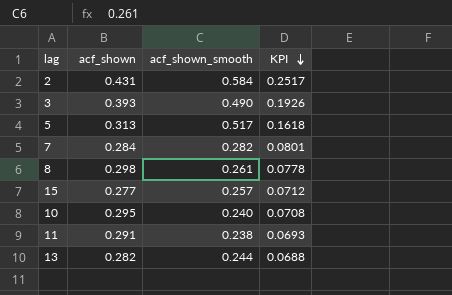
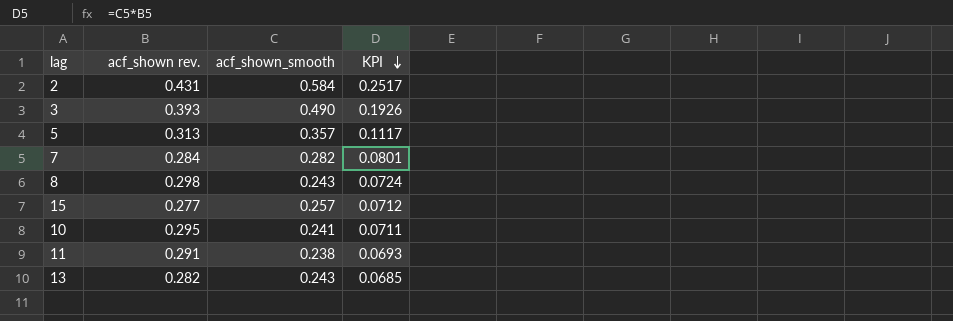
column name: acf_shown -> acf_shown rev.
5 | acf_shown_smooth: 0.517 -> 0.357
5 | KPI: 0.1618 -> 0.1117
8 | acf_shown_smooth: 0.261 -> 0.243
8 | KPI: 0.0778 -> 0.0724
10 | acf_shown_smooth: 0.240 -> 0.241
10 | KPI: 0.0708 -> 0.0711
13 | acf_shown_smooth: 0.244 -> 0.243
13 | KPI: 0.0688 -> 0.0685

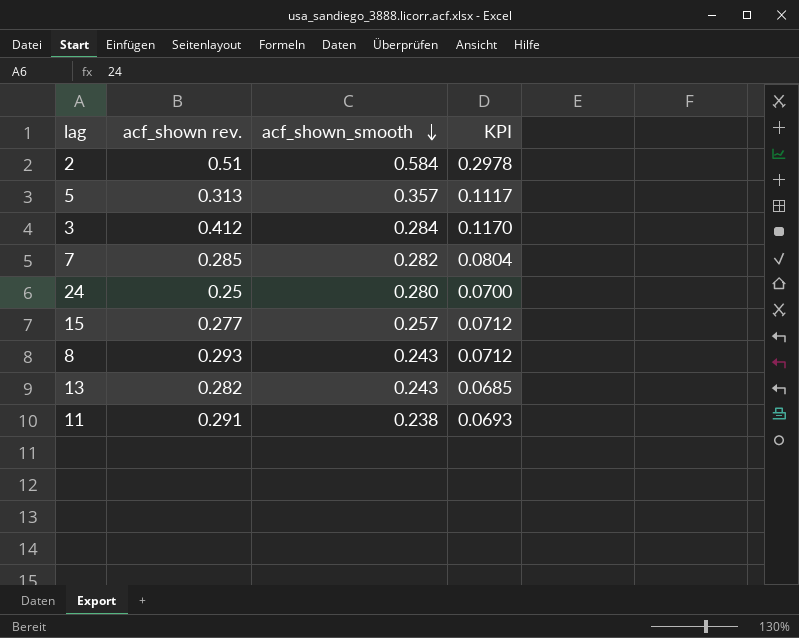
row order: KPI descending -> acf_shown_smooth descending
row 10: 0.295 | 0.241 | 0.0711 -> none
2 | acf_shown rev.: 0.431 -> 0.51
2 | KPI: 0.2517 -> 0.2978
3 | acf_shown rev.: 0.393 -> 0.412
3 | acf_shown_smooth: 0.490 -> 0.284
3 | KPI: 0.1926 -> 0.1170
7 | acf_shown rev.: 0.284 -> 0.285
7 | KPI: 0.0801 -> 0.0804
row 24: none -> 0.25 | 0.280 | 0.0700
8 | acf_shown rev.: 0.298 -> 0.293
8 | KPI: 0.0724 -> 0.0712

